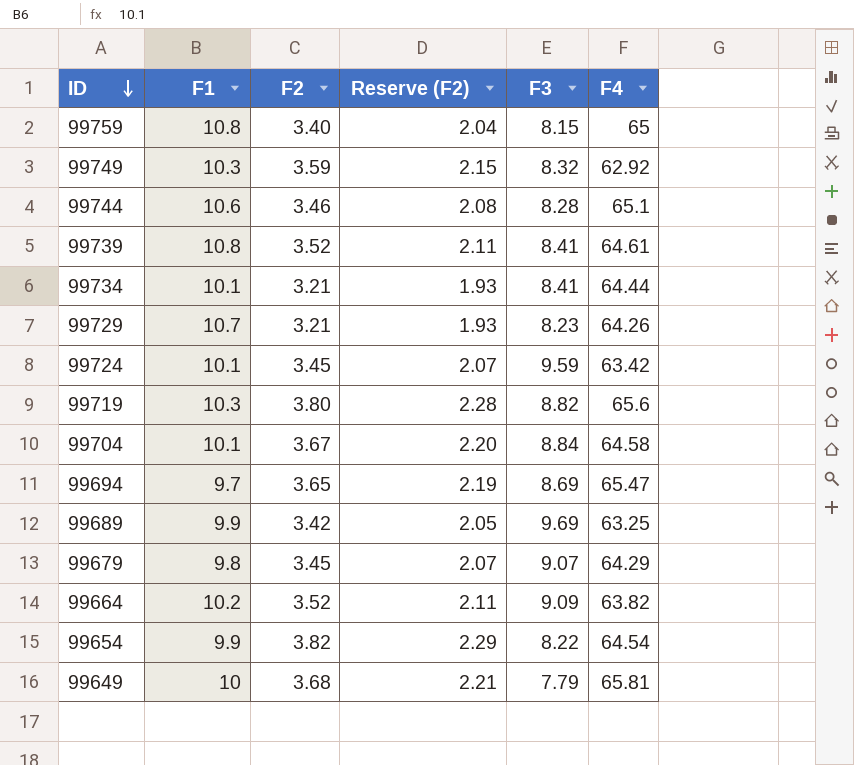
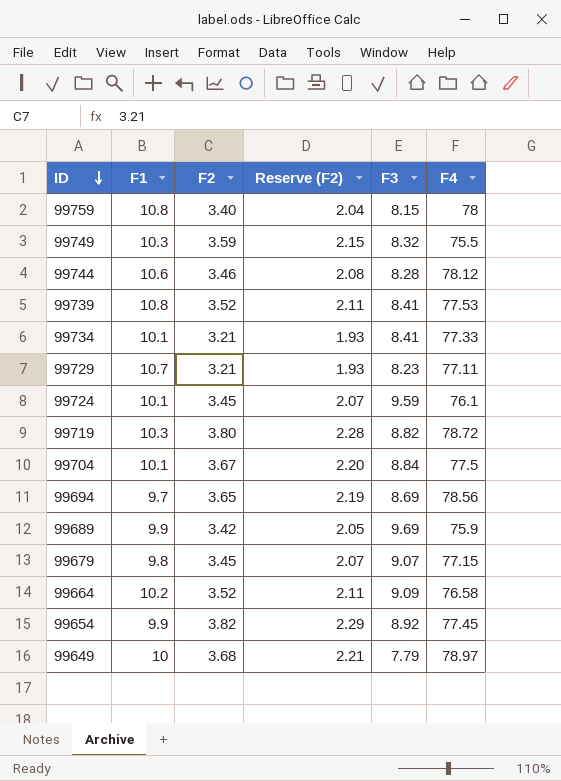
99759 | F4: 65 -> 78
99749 | F4: 62.92 -> 75.5
99744 | F4: 65.1 -> 78.12
99739 | F4: 64.61 -> 77.53
99734 | F4: 64.44 -> 77.33
99729 | F4: 64.26 -> 77.11
99724 | F4: 63.42 -> 76.1
99719 | F4: 65.6 -> 78.72
99704 | F4: 64.58 -> 77.5
99694 | F4: 65.47 -> 78.56
99689 | F4: 63.25 -> 75.9
99679 | F4: 64.29 -> 77.15
99664 | F4: 63.82 -> 76.58
99654 | F3: 8.22 -> 8.92
99654 | F4: 64.54 -> 77.45
99649 | F4: 65.81 -> 78.97

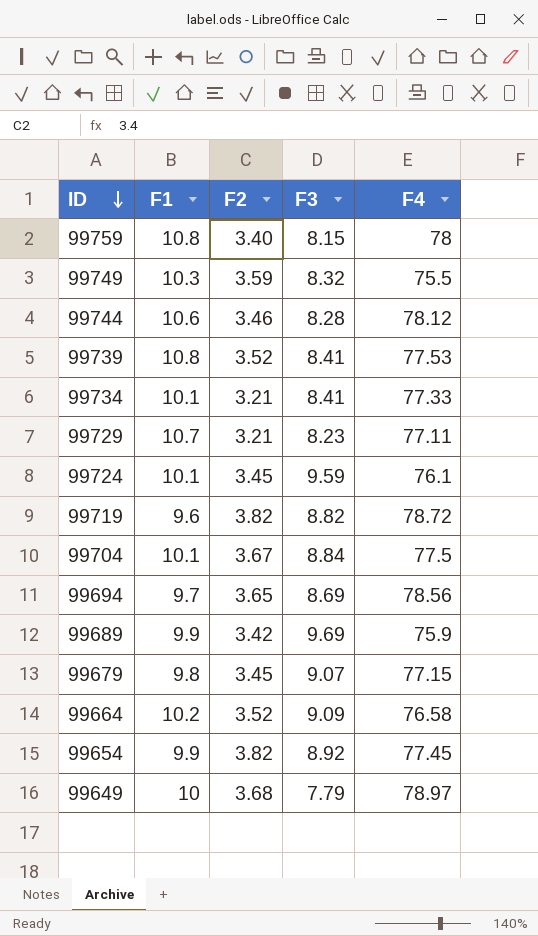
column Reserve (F2) | formula: [F2] * 0.6 -> none
99719 | F1: 10.3 -> 9.6
99719 | F2: 3.80 -> 3.82

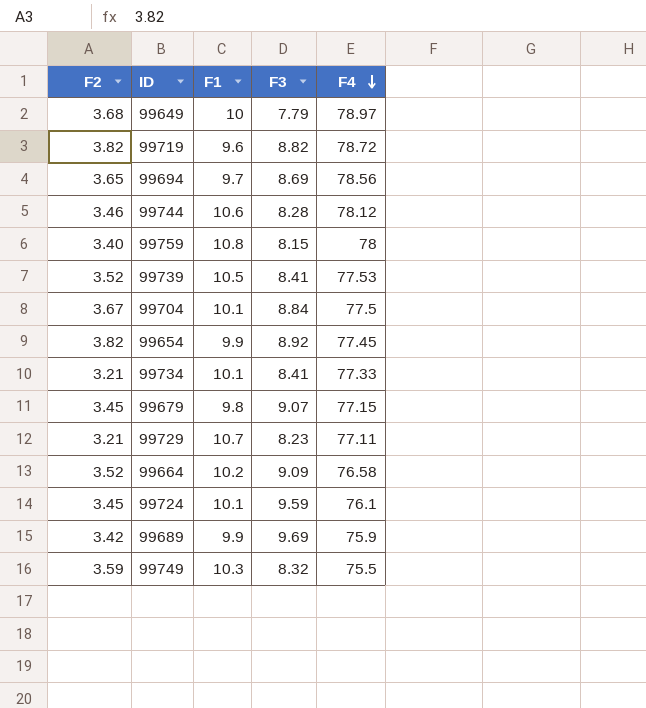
row order: ID descending -> F4 descending
column F2 | position: 3 -> 1
99739 | F1: 10.8 -> 10.5

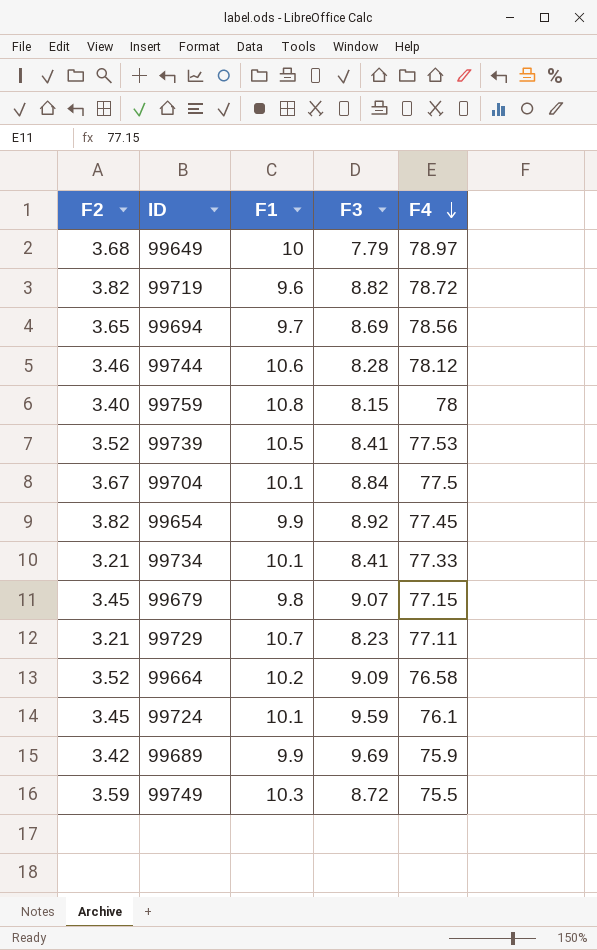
99749 | F3: 8.32 -> 8.72

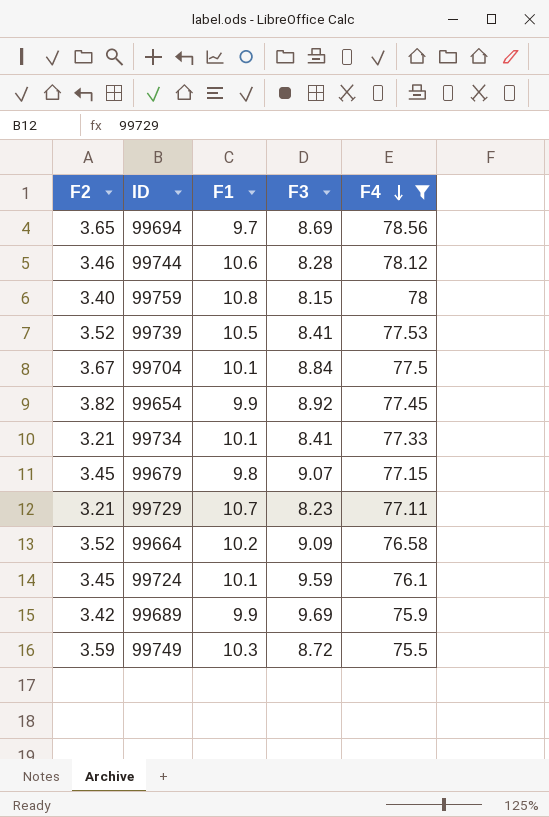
filter: none -> F4 <= 78.56

